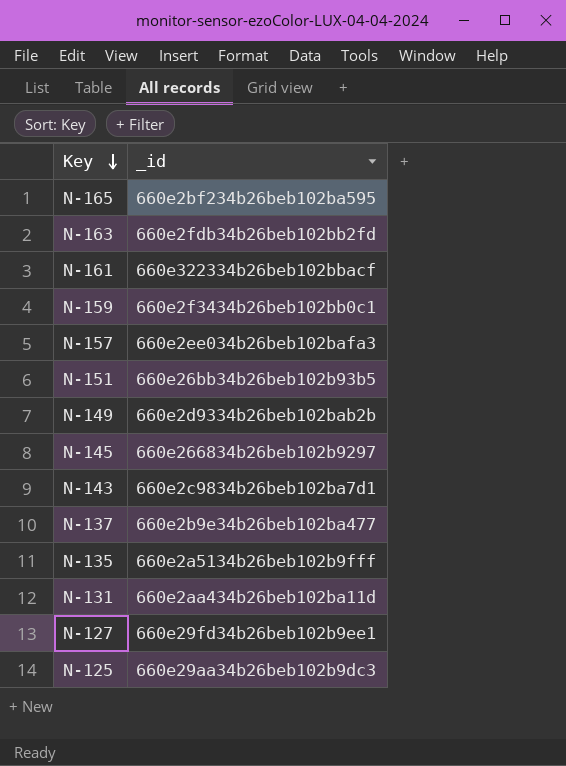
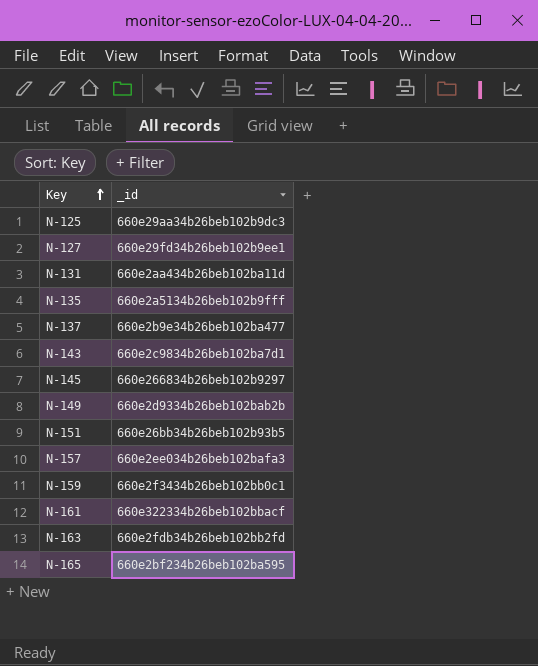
row order: Key descending -> Key ascending

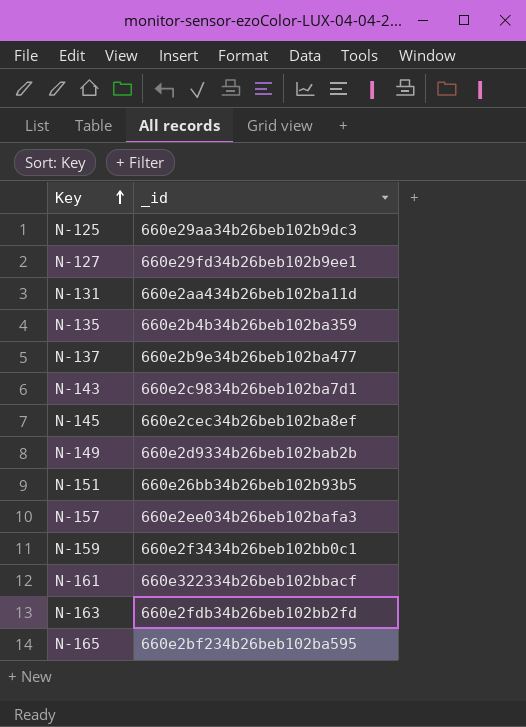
N-135 | _id: 660e2a5134b26beb102b9fff -> 660e2b4b34b26beb102ba359
N-145 | _id: 660e266834b26beb102b9297 -> 660e2cec34b26beb102ba8ef

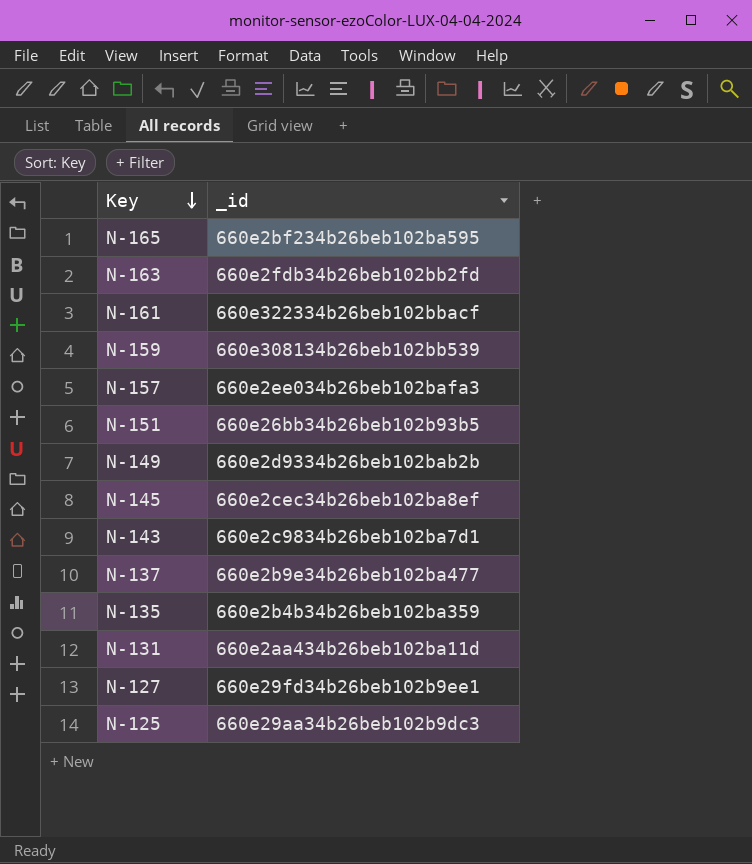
row order: Key ascending -> Key descending
N-159 | _id: 660e2f3434b26beb102bb0c1 -> 660e308134b26beb102bb539

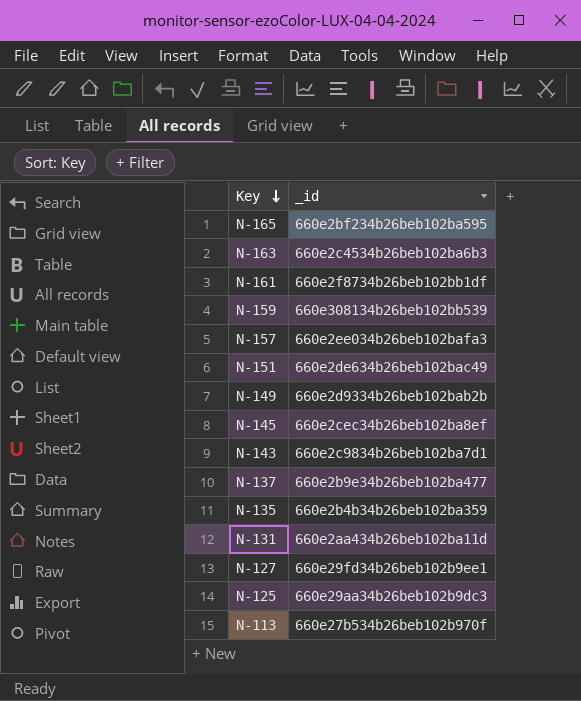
N-163 | _id: 660e2fdb34b26beb102bb2fd -> 660e2c4534b26beb102ba6b3
N-161 | _id: 660e322334b26beb102bbacf -> 660e2f8734b26beb102bb1df
N-151 | _id: 660e26bb34b26beb102b93b5 -> 660e2de634b26beb102bac49
row N-113: none -> 660e27b534b26beb102b970f

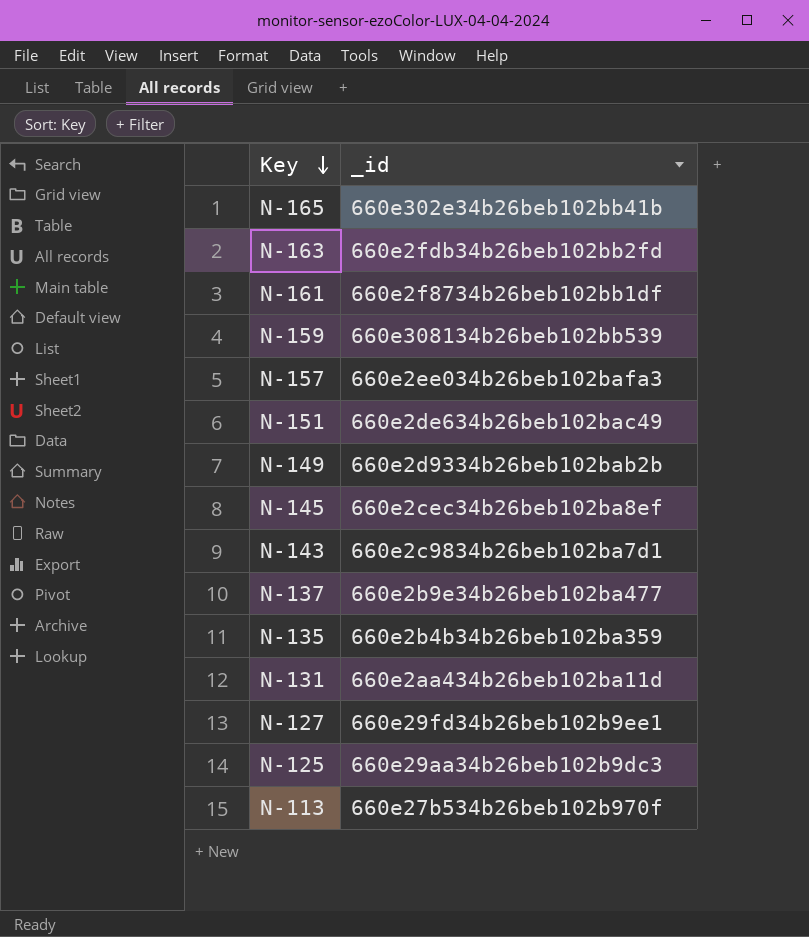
N-165 | _id: 660e2bf234b26beb102ba595 -> 660e302e34b26beb102bb41b
N-163 | _id: 660e2c4534b26beb102ba6b3 -> 660e2fdb34b26beb102bb2fd

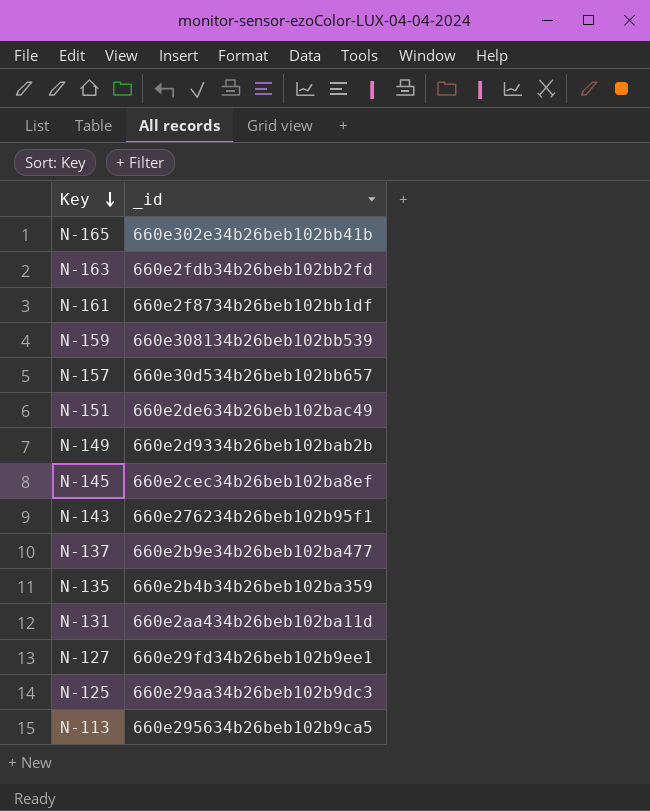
N-157 | _id: 660e2ee034b26beb102bafa3 -> 660e30d534b26beb102bb657
N-143 | _id: 660e2c9834b26beb102ba7d1 -> 660e276234b26beb102b95f1
N-113 | _id: 660e27b534b26beb102b970f -> 660e295634b26beb102b9ca5

